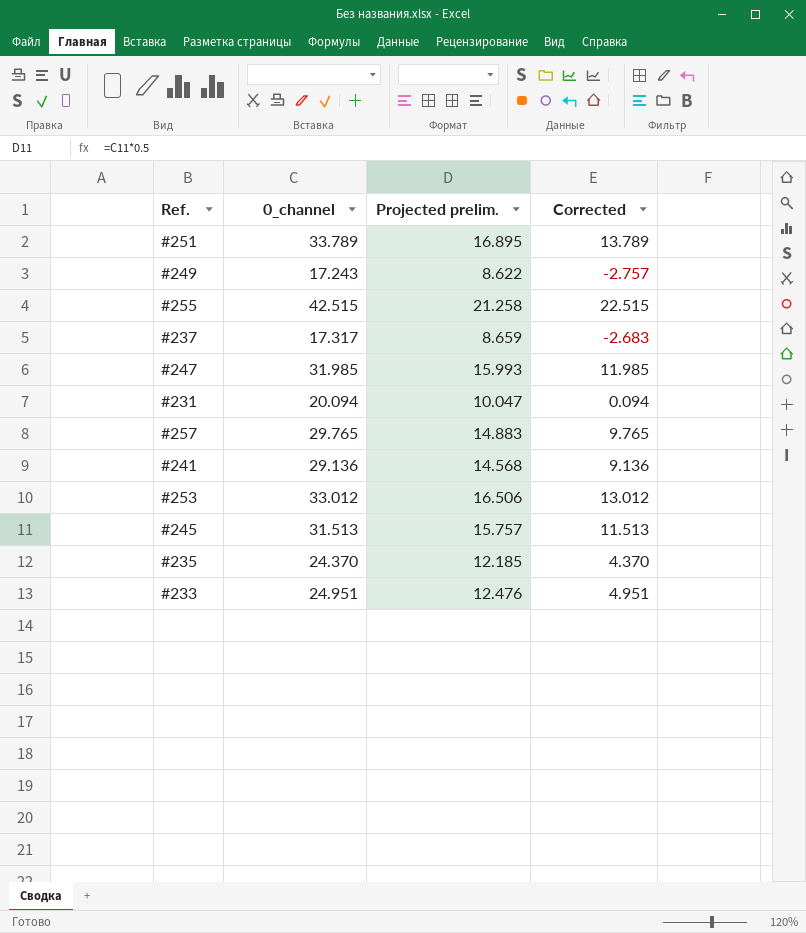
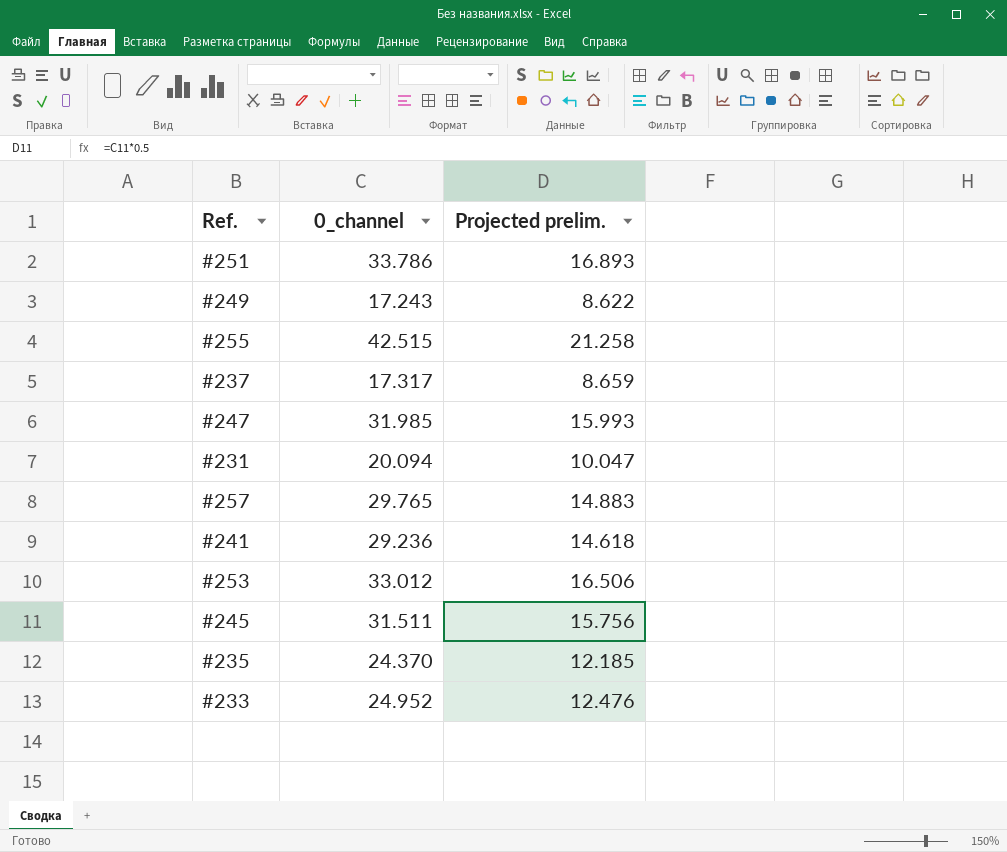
column Corrected | formula: [0_channel] - 20 -> none
#251 | 0_channel: 33.789 -> 33.786
#251 | Projected prelim.: 16.895 -> 16.893
#241 | 0_channel: 29.136 -> 29.236
#241 | Projected prelim.: 14.568 -> 14.618
#245 | 0_channel: 31.513 -> 31.511
#245 | Projected prelim.: 15.757 -> 15.756
#233 | 0_channel: 24.951 -> 24.952

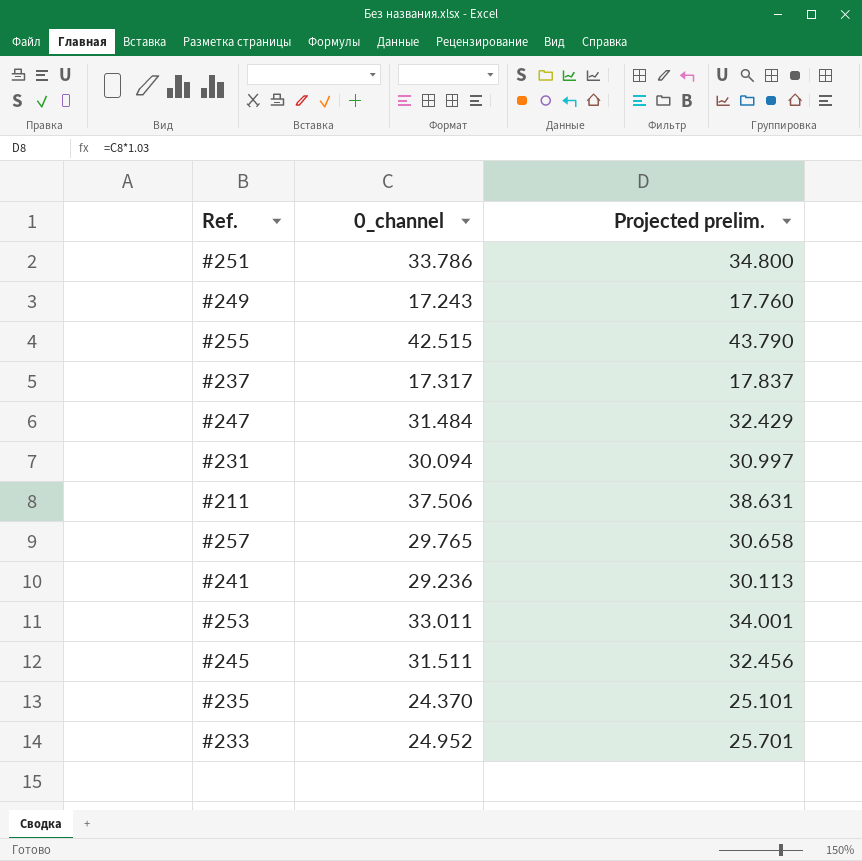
column Projected prelim. | formula: [0_channel] * 0.5 -> [0_channel] * 1.03
#247 | 0_channel: 31.985 -> 31.484
#231 | 0_channel: 20.094 -> 30.094
row #211: none -> 37.506 | 38.631
#253 | 0_channel: 33.012 -> 33.011

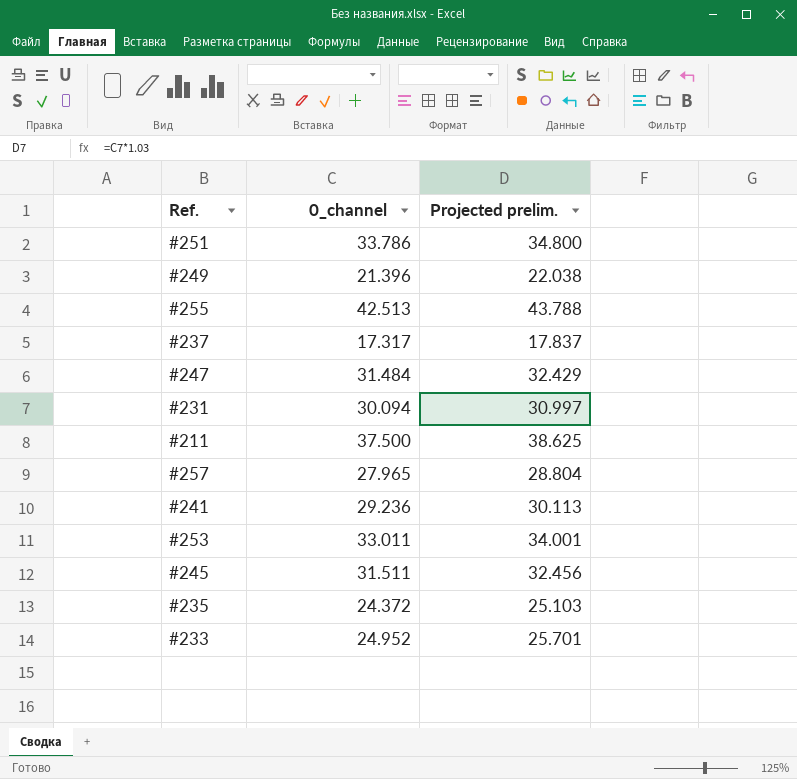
#249 | 0_channel: 17.243 -> 21.396
#249 | Projected prelim.: 17.760 -> 22.038
#255 | 0_channel: 42.515 -> 42.513
#255 | Projected prelim.: 43.790 -> 43.788
#211 | 0_channel: 37.506 -> 37.500
#211 | Projected prelim.: 38.631 -> 38.625
#257 | 0_channel: 29.765 -> 27.965
#257 | Projected prelim.: 30.658 -> 28.804
#235 | 0_channel: 24.370 -> 24.372
#235 | Projected prelim.: 25.101 -> 25.103

